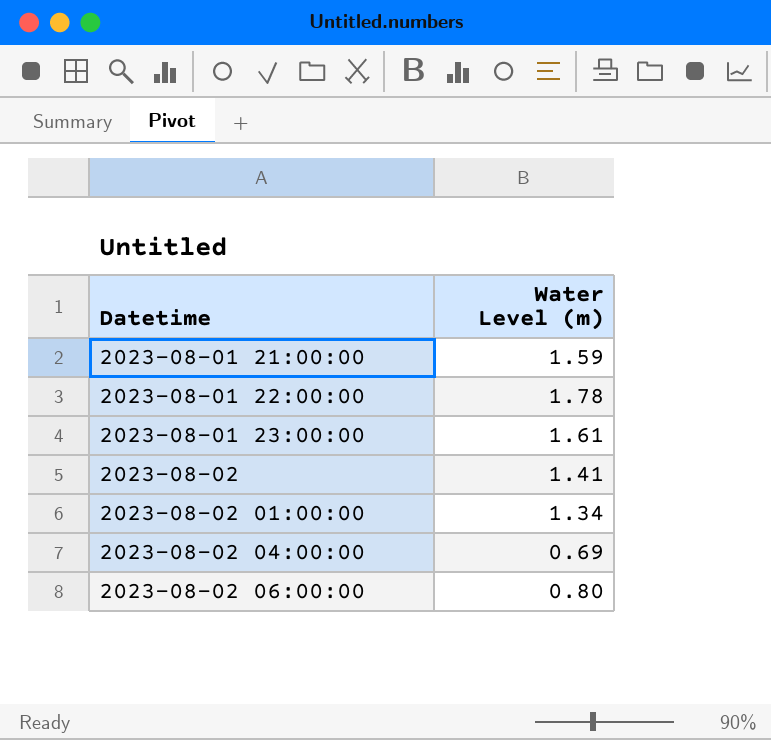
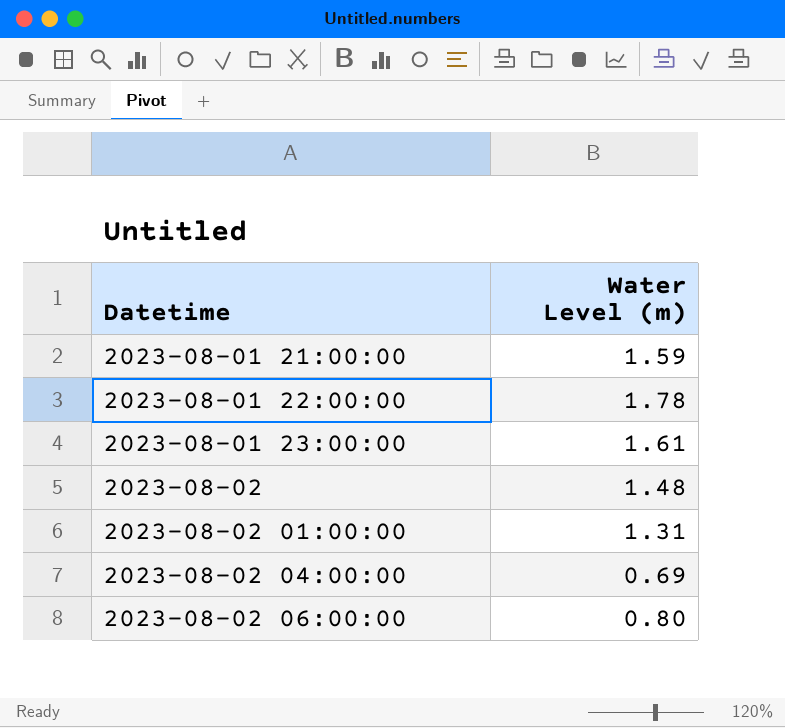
2023-08-02 | Water Level (m): 1.41 -> 1.48
2023-08-02 01:00:00 | Water Level (m): 1.34 -> 1.31

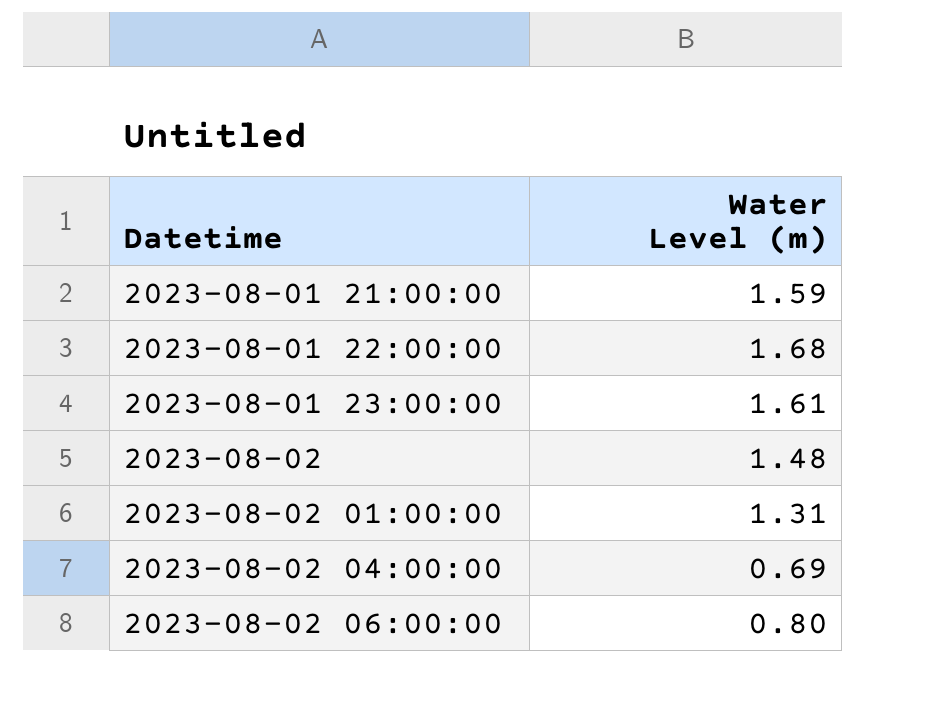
2023-08-01 22:00:00 | Water Level (m): 1.78 -> 1.68

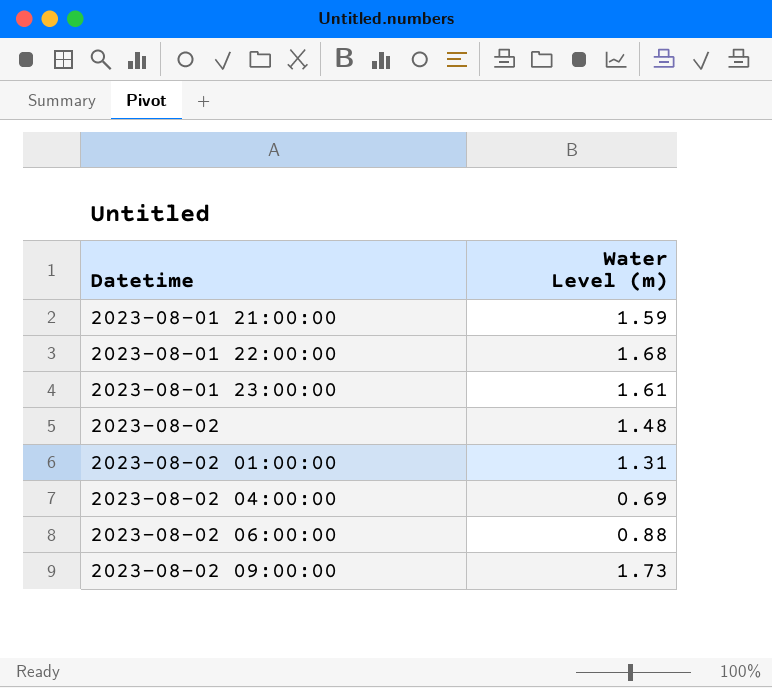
2023-08-02 06:00:00 | Water Level (m): 0.80 -> 0.88
row 2023-08-02 09:00:00: none -> 1.73

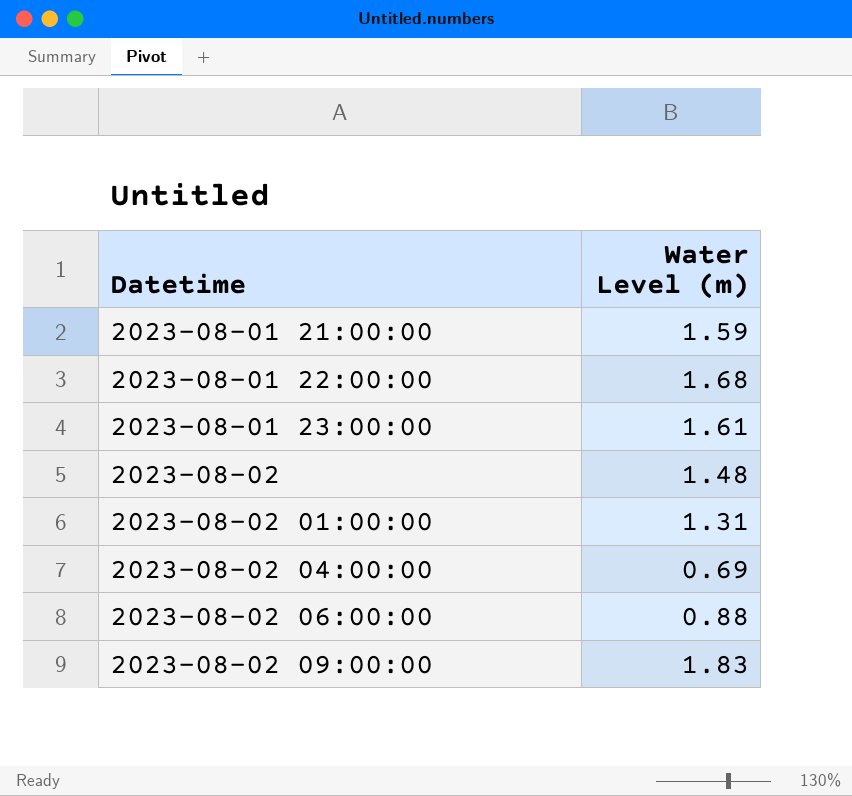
2023-08-02 09:00:00 | Water Level (m): 1.73 -> 1.83

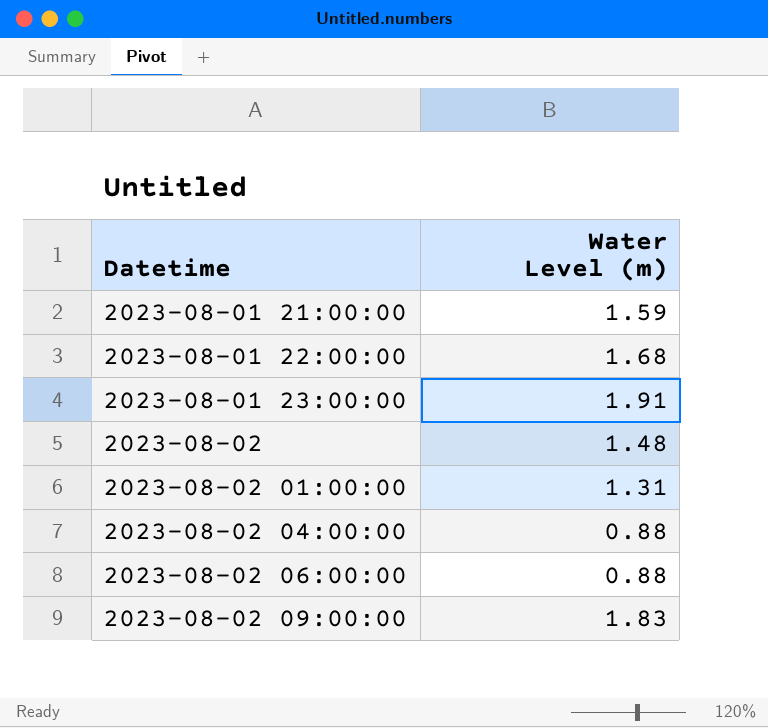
2023-08-01 23:00:00 | Water Level (m): 1.61 -> 1.91
2023-08-02 04:00:00 | Water Level (m): 0.69 -> 0.88

